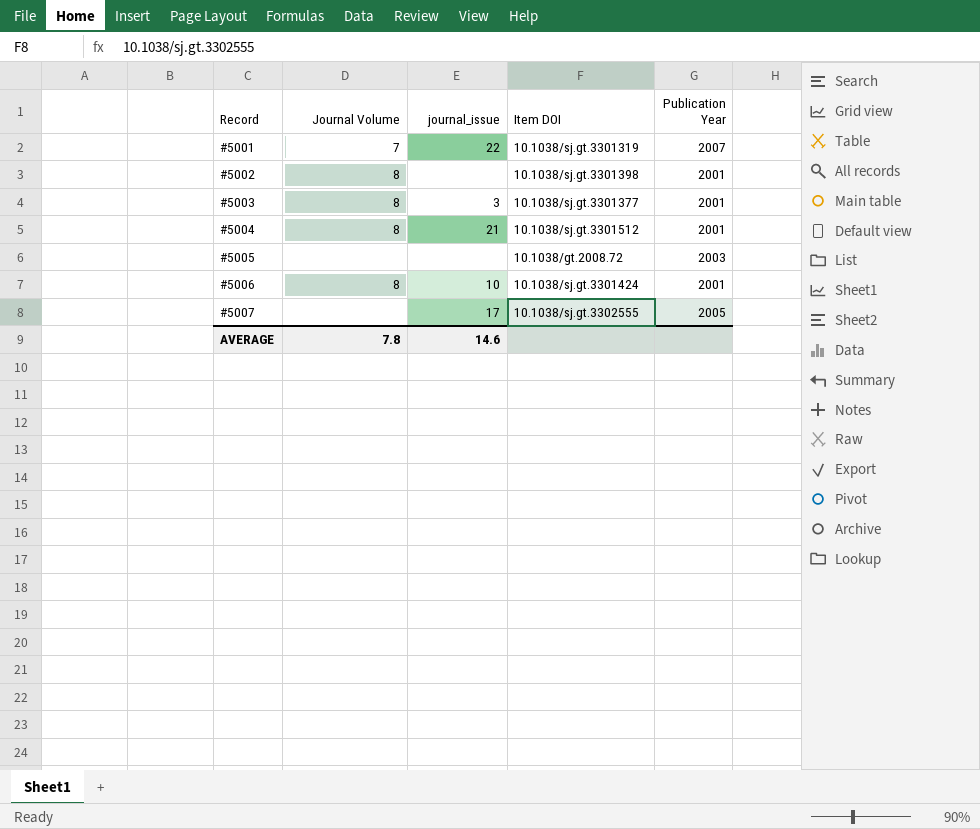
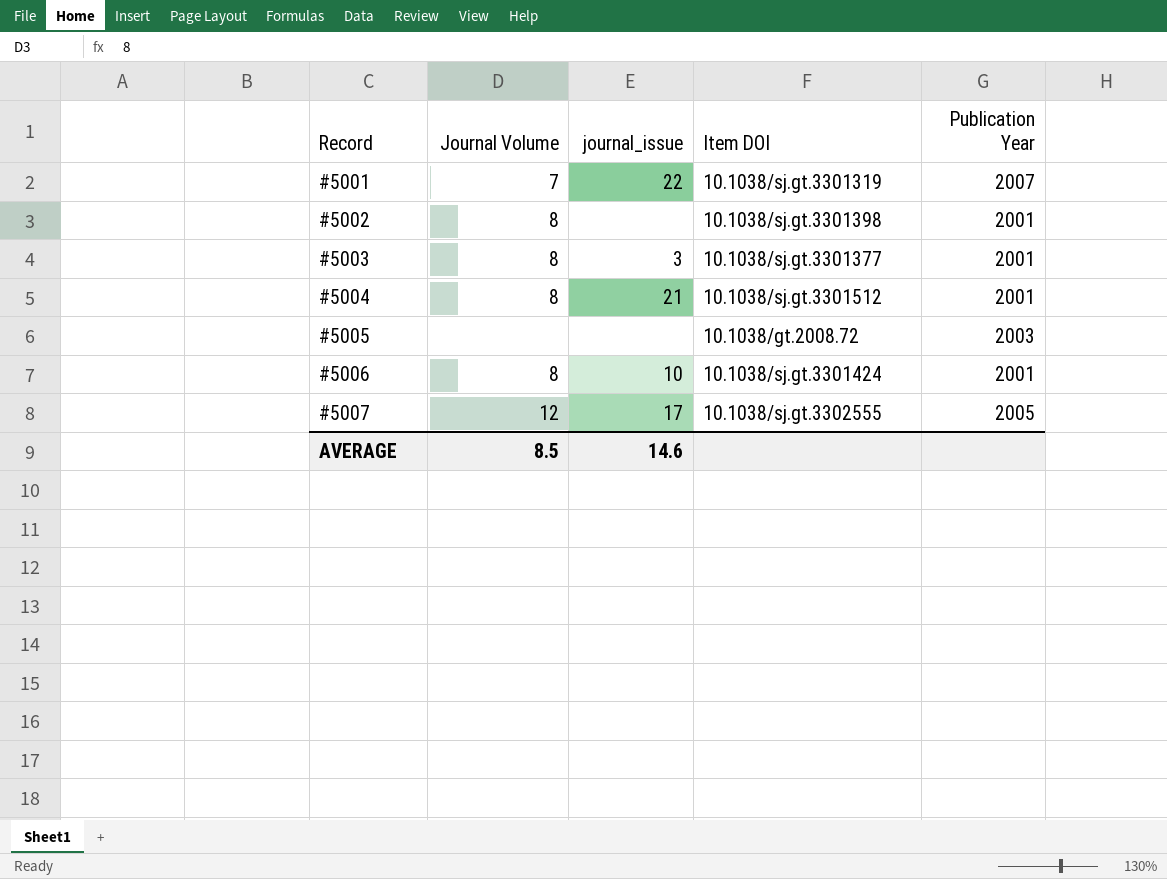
#5007 | Journal Volume: none -> 12
AVERAGE | Journal Volume: 7.8 -> 8.5

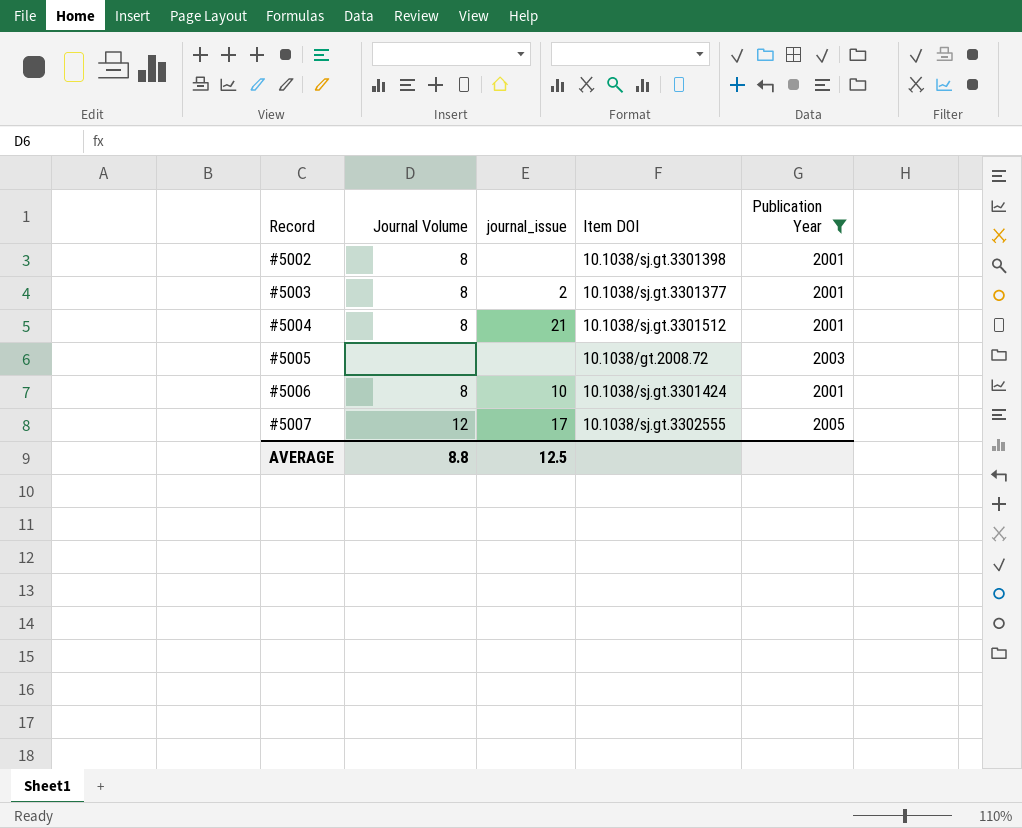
filter: none -> Publication Year != 2007
#5003 | journal_issue: 3 -> 2
AVERAGE | Journal Volume: 8.5 -> 8.8
AVERAGE | journal_issue: 14.6 -> 12.5

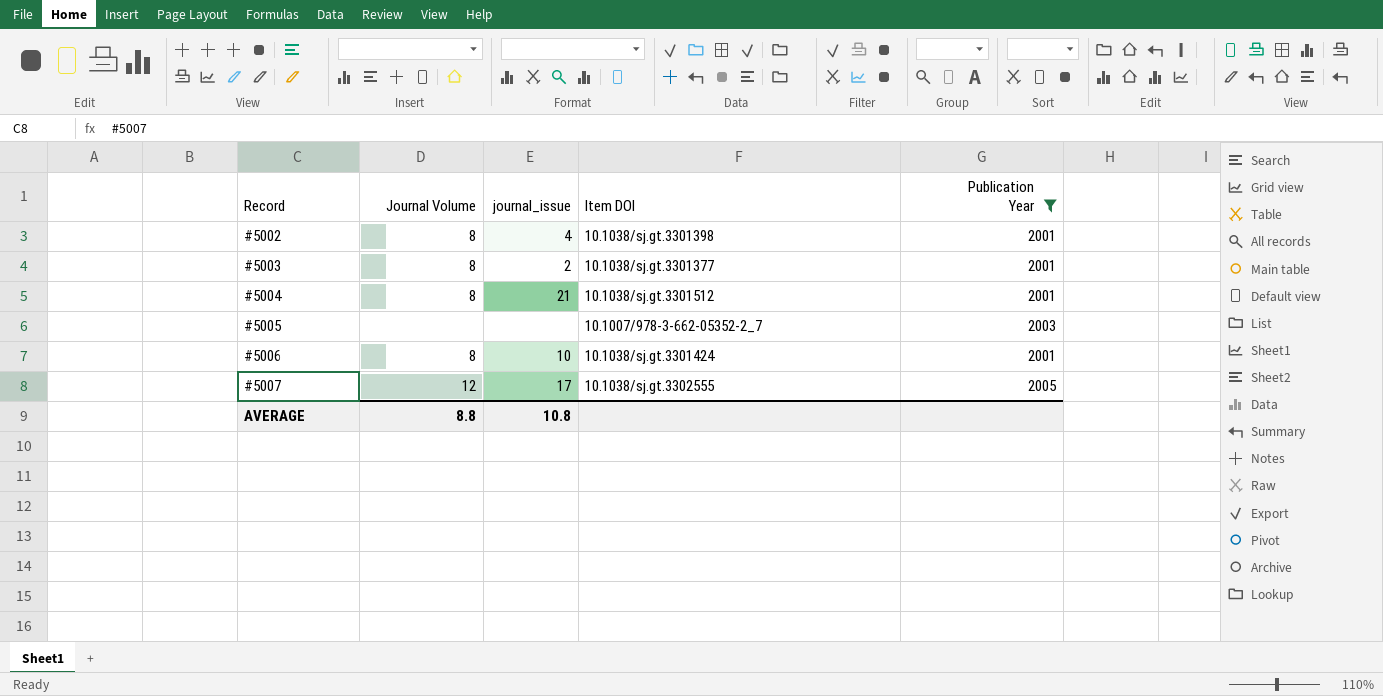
#5002 | journal_issue: none -> 4
#5005 | Item DOI: 10.1038/gt.2008.72 -> 10.1007/978-3-662-05352-2_7
AVERAGE | journal_issue: 12.5 -> 10.8

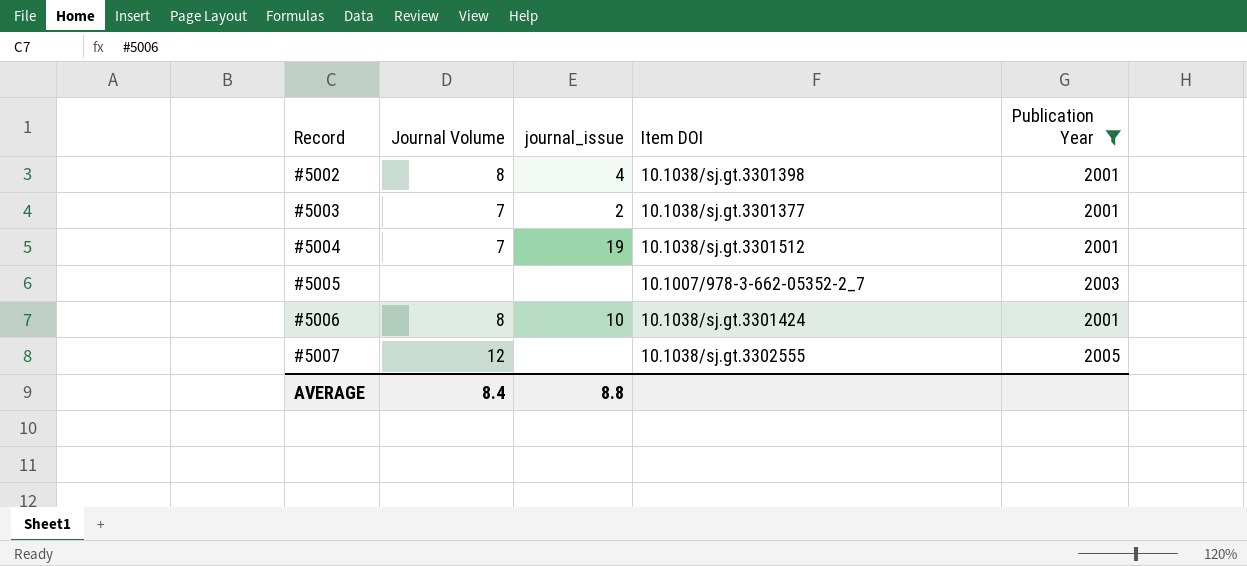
#5003 | Journal Volume: 8 -> 7
#5004 | Journal Volume: 8 -> 7
#5004 | journal_issue: 21 -> 19
#5007 | journal_issue: 17 -> none
AVERAGE | Journal Volume: 8.8 -> 8.4
AVERAGE | journal_issue: 10.8 -> 8.8

